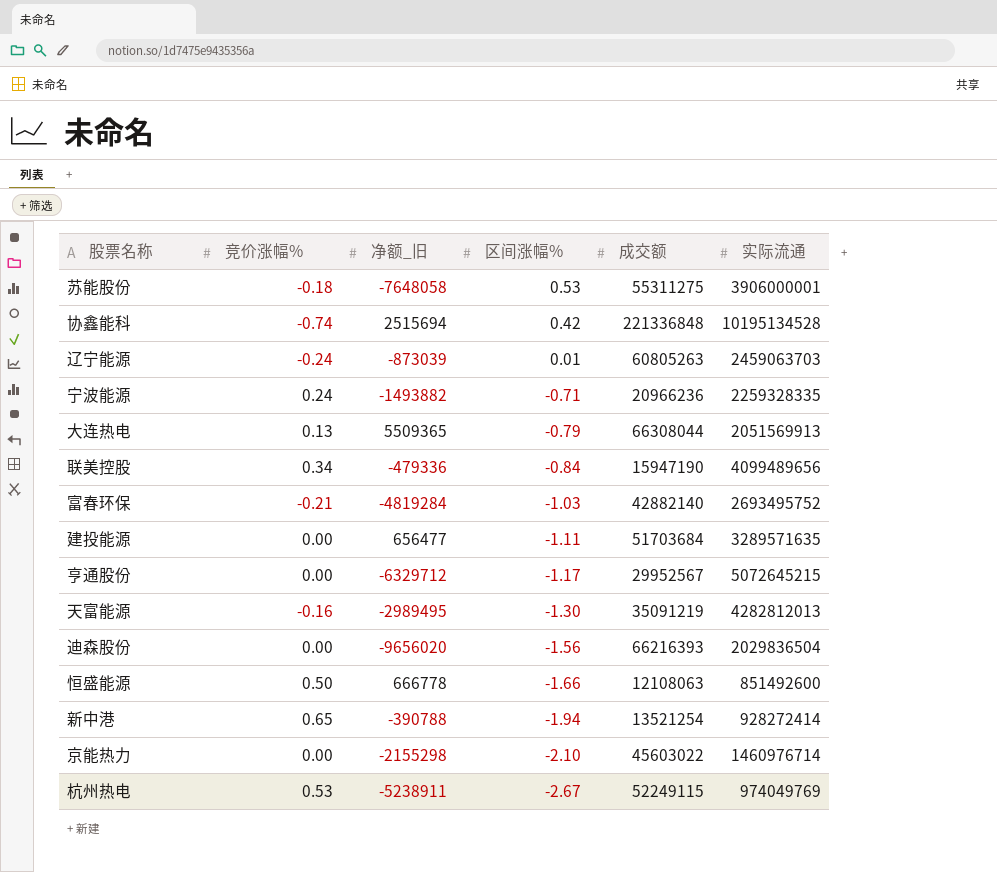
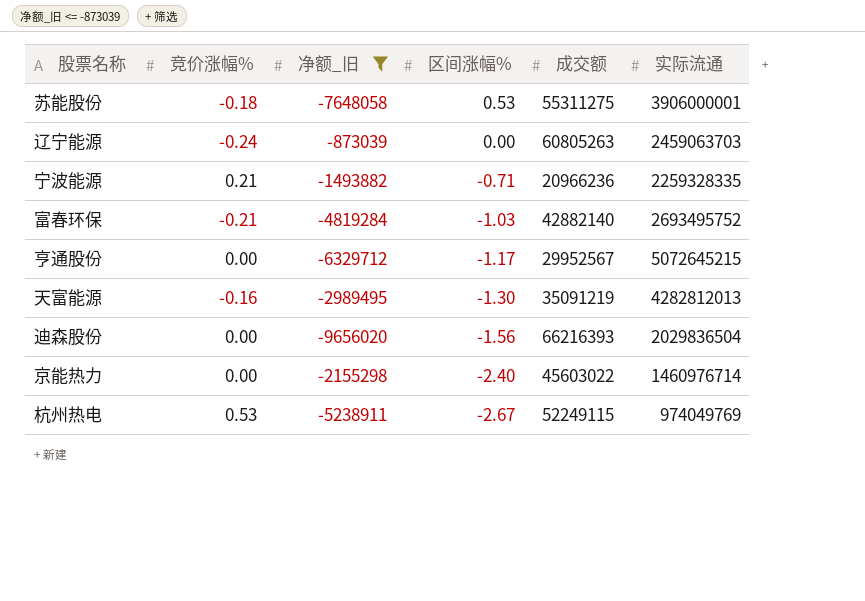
filter: none -> 净额_旧 <= -873039
辽宁能源 | 区间涨幅%: 0.01 -> 0.00
宁波能源 | 竞价涨幅%: 0.24 -> 0.21
京能热力 | 区间涨幅%: -2.10 -> -2.40

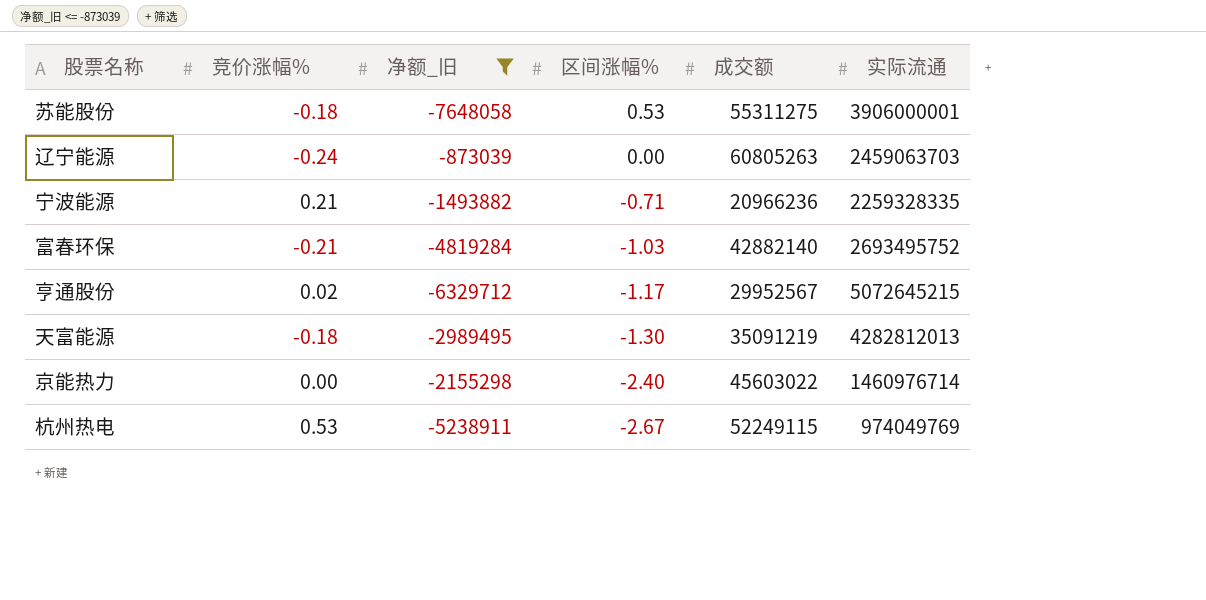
row 迪森股份: 0.00 | -9656020 | -1.56 | 66216393 | 2029836504 -> none
亨通股份 | 竞价涨幅%: 0.00 -> 0.02
天富能源 | 竞价涨幅%: -0.16 -> -0.18

